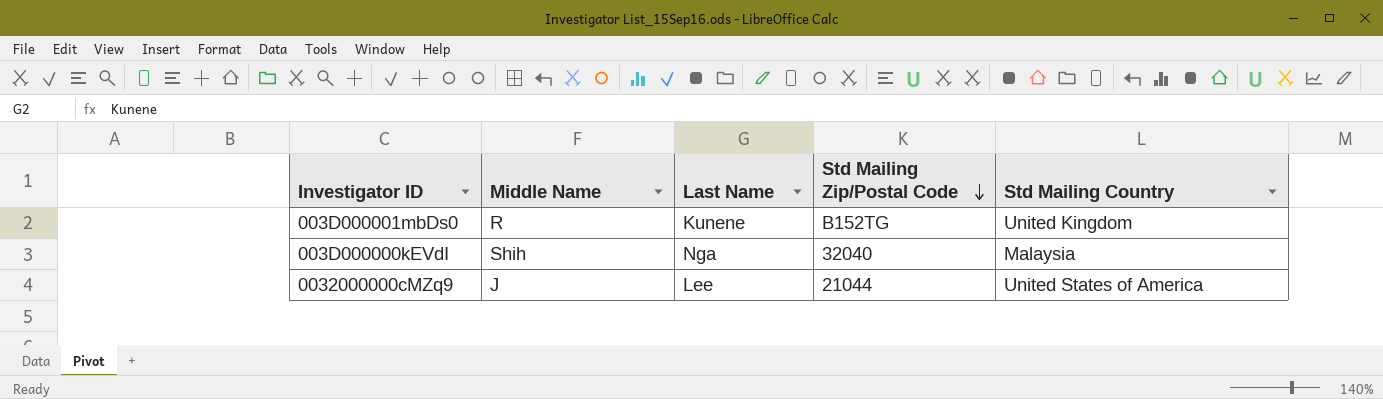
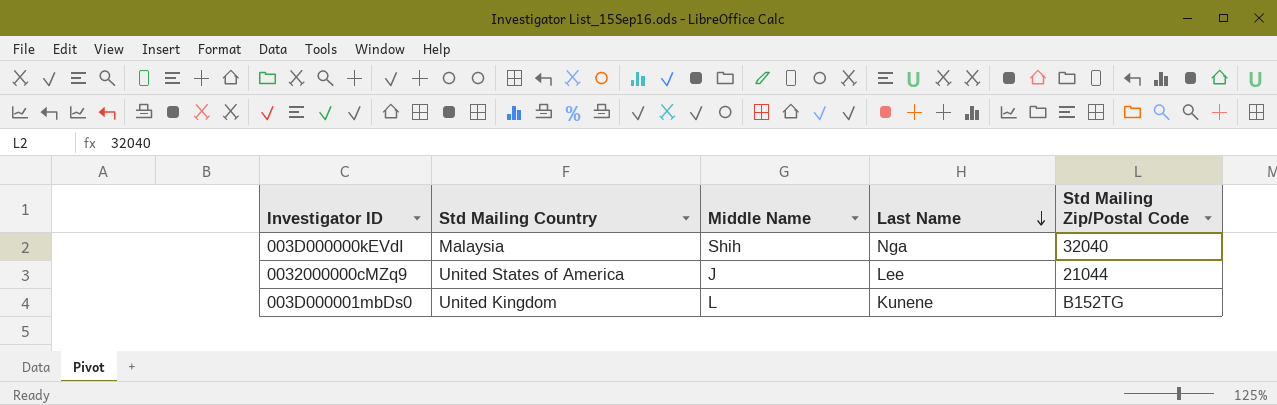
row order: Std Mailing Zip/Postal Code descending -> Last Name descending
column Std Mailing Country | position: 5 -> 2
003D000001mbDs0 | Middle Name: R -> L

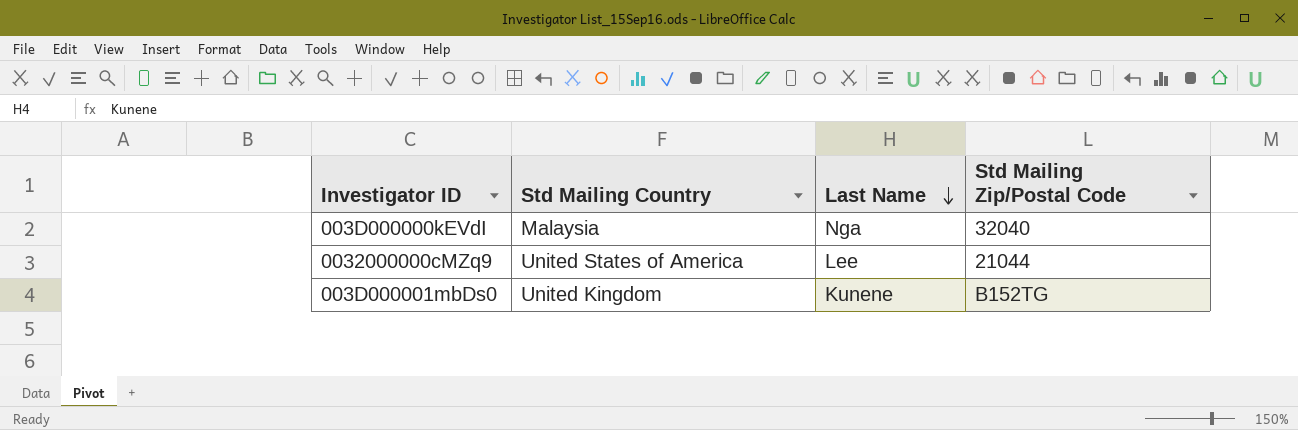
column Middle Name | position: 3 -> none

